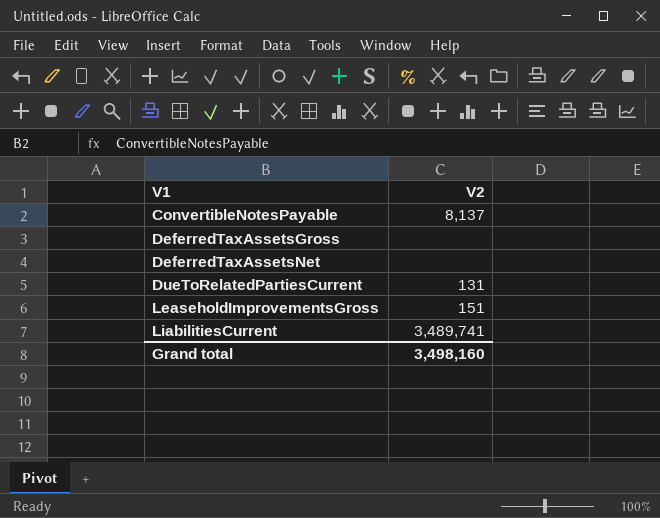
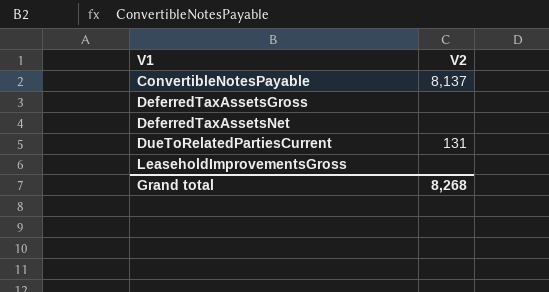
row LiabilitiesCurrent: 3,489,741 -> none
LeaseholdImprovementsGross | V2: 151 -> none
Grand total | V2: 3,498,160 -> 8,268

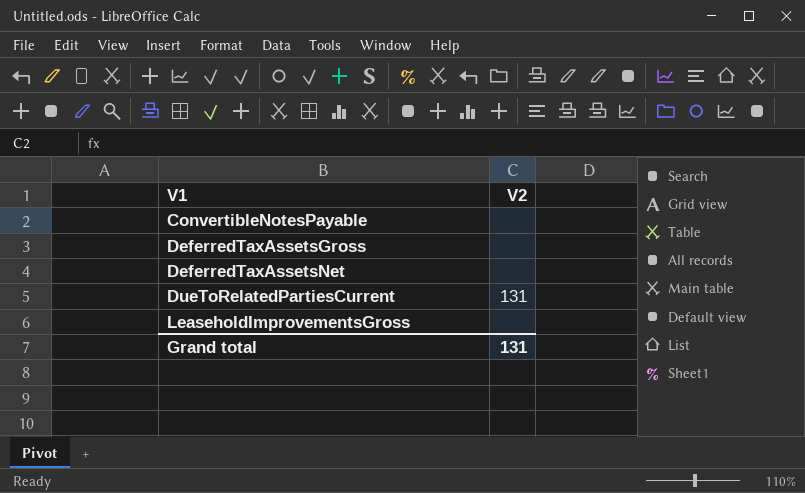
ConvertibleNotesPayable | V2: 8,137 -> none
Grand total | V2: 8,268 -> 131

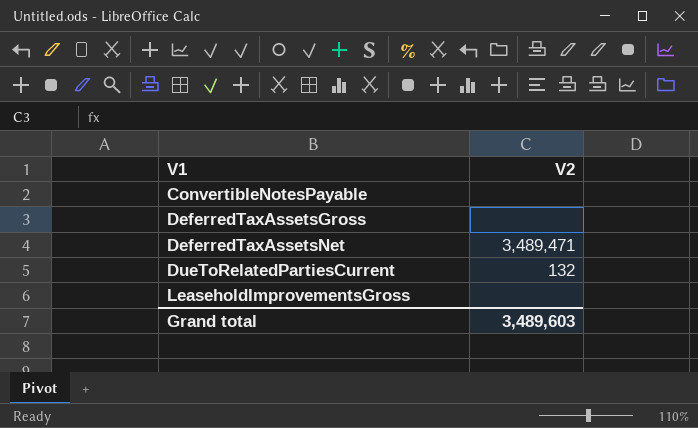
DeferredTaxAssetsNet | V2: none -> 3,489,471
DueToRelatedPartiesCurrent | V2: 131 -> 132
Grand total | V2: 131 -> 3,489,603

